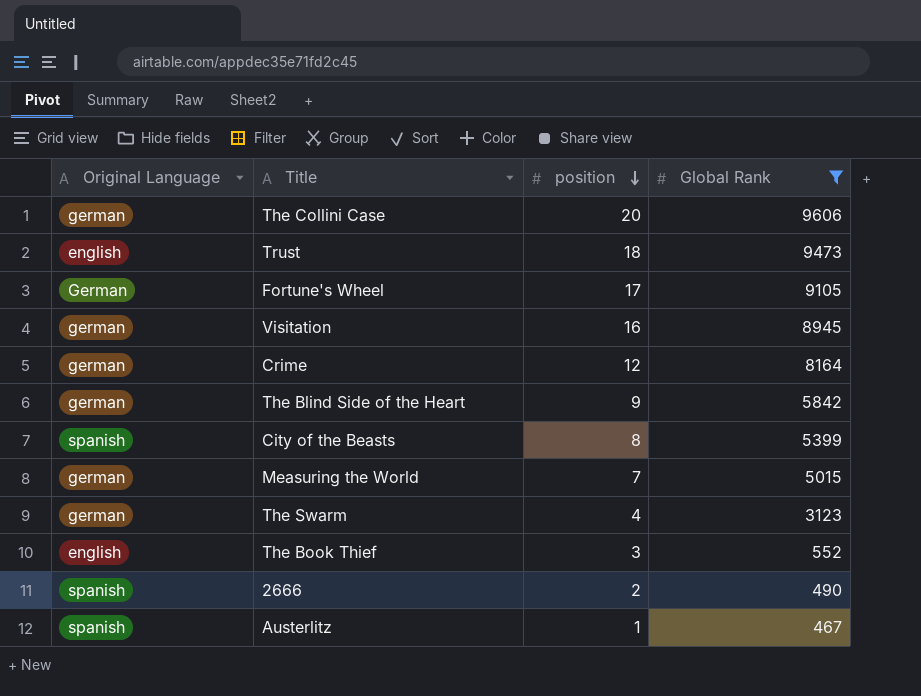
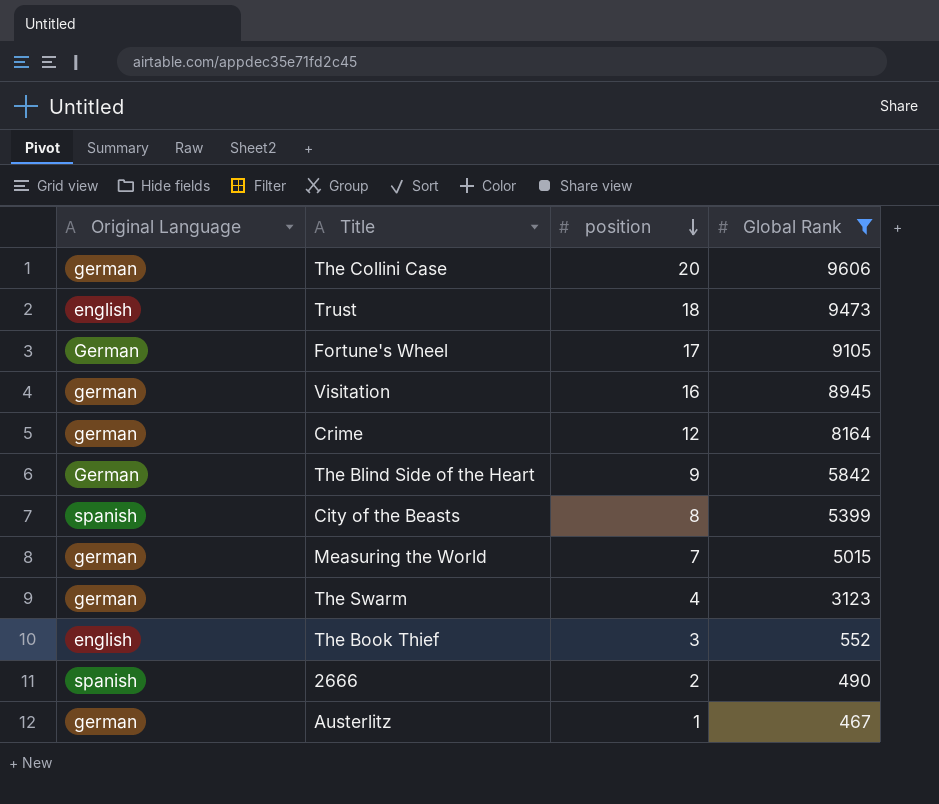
The Blind Side of the Heart | Original Language: german -> German
Austerlitz | Original Language: spanish -> german

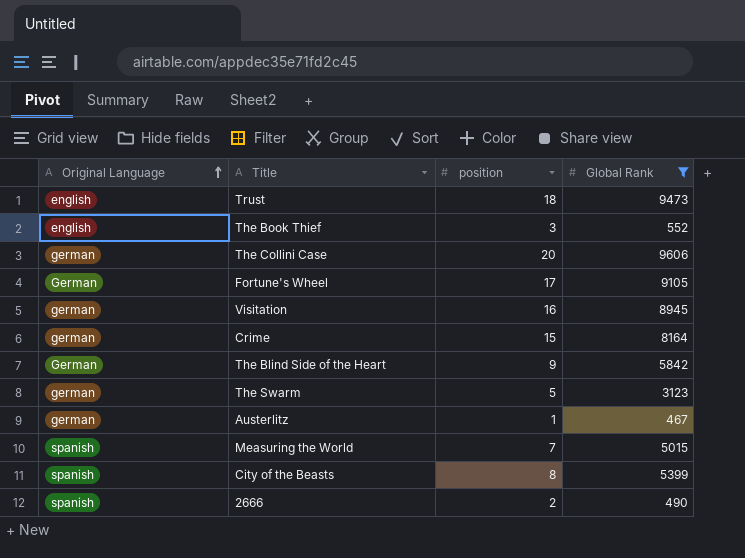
row order: position descending -> Original Language ascending
Crime | position: 12 -> 15
The Swarm | position: 4 -> 5
Measuring the World | Original Language: german -> spanish

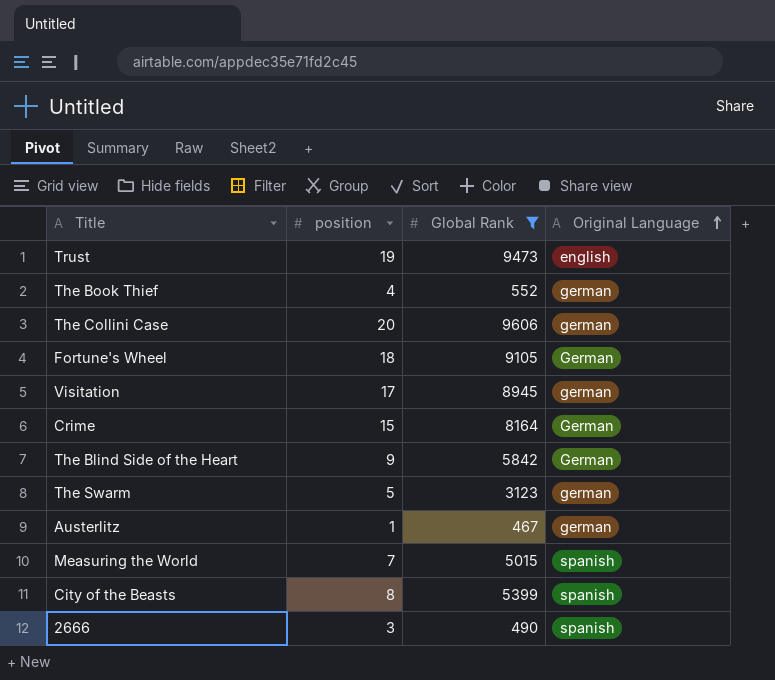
column Original Language | position: 1 -> 4
Trust | position: 18 -> 19
The Book Thief | position: 3 -> 4
The Book Thief | Original Language: english -> german
Fortune's Wheel | position: 17 -> 18
Visitation | position: 16 -> 17
Crime | Original Language: german -> German
2666 | position: 2 -> 3

